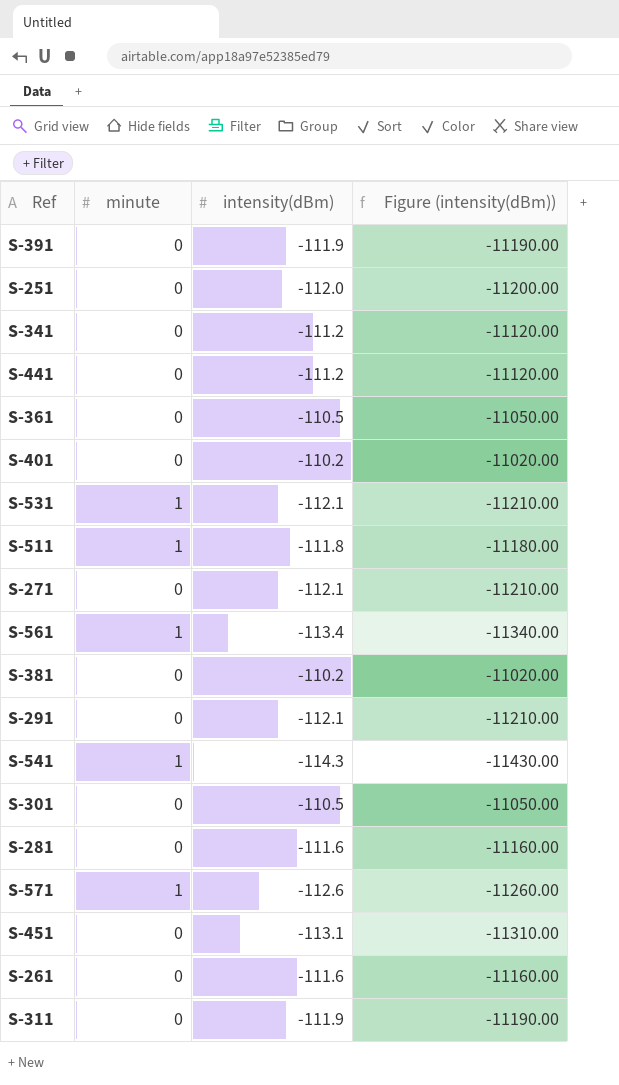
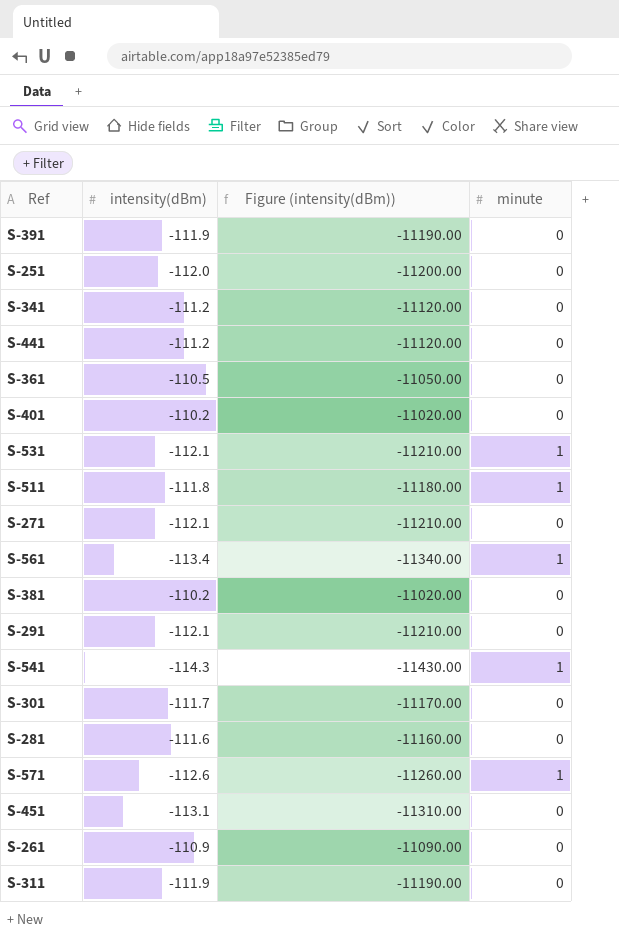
column minute | position: 2 -> 4
S-301 | intensity(dBm): -110.5 -> -111.7
S-301 | Figure (intensity(dBm)): -11050.00 -> -11170.00
S-261 | intensity(dBm): -111.6 -> -110.9
S-261 | Figure (intensity(dBm)): -11160.00 -> -11090.00

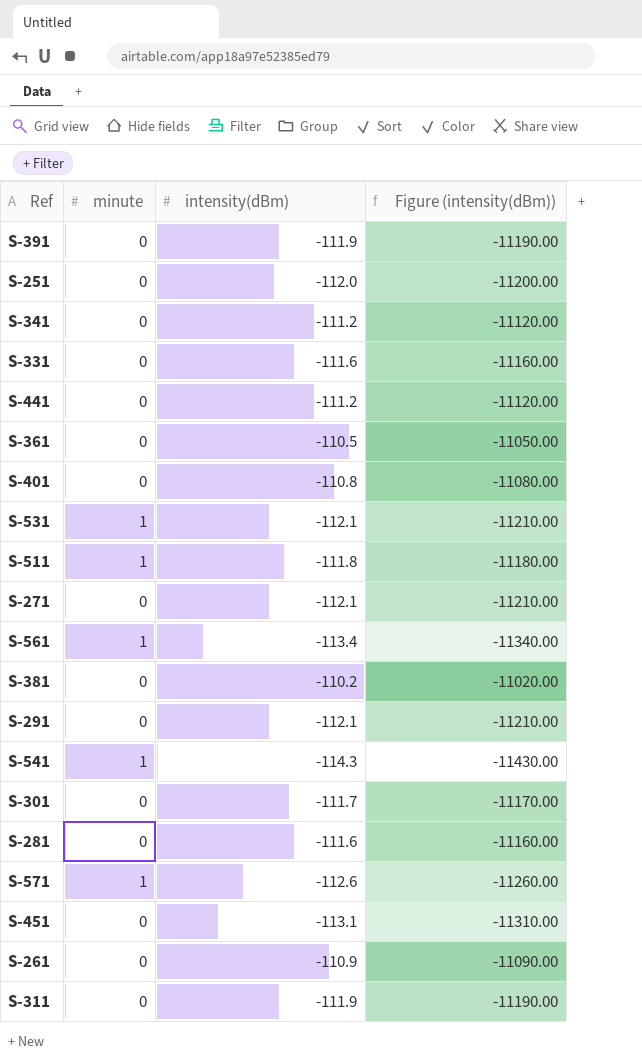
column minute | position: 4 -> 2
row S-331: none -> 0 | -111.6 | -11160.00
S-401 | intensity(dBm): -110.2 -> -110.8
S-401 | Figure (intensity(dBm)): -11020.00 -> -11080.00

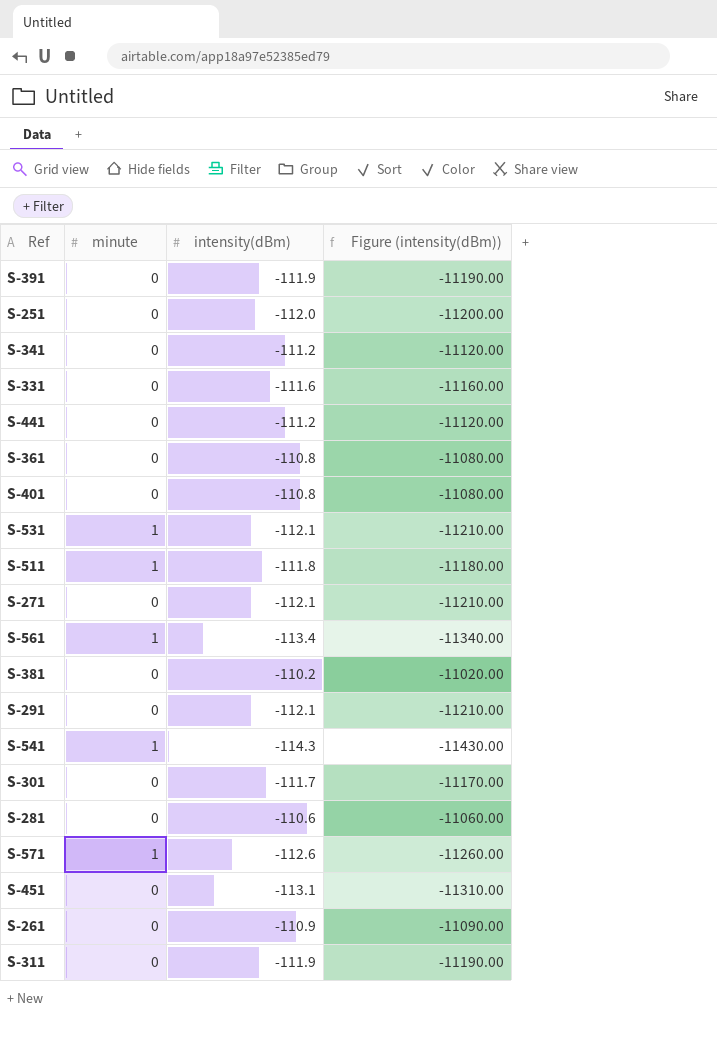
S-361 | intensity(dBm): -110.5 -> -110.8
S-361 | Figure (intensity(dBm)): -11050.00 -> -11080.00
S-281 | intensity(dBm): -111.6 -> -110.6
S-281 | Figure (intensity(dBm)): -11160.00 -> -11060.00

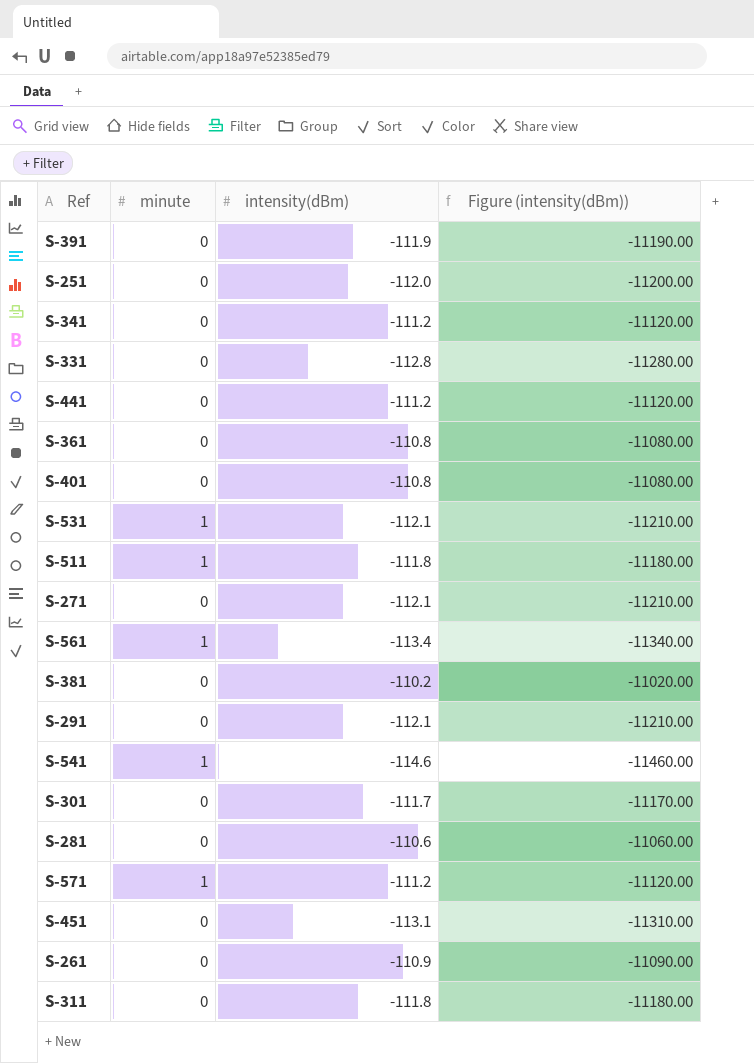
S-331 | intensity(dBm): -111.6 -> -112.8
S-331 | Figure (intensity(dBm)): -11160.00 -> -11280.00
S-541 | intensity(dBm): -114.3 -> -114.6
S-541 | Figure (intensity(dBm)): -11430.00 -> -11460.00
S-571 | intensity(dBm): -112.6 -> -111.2
S-571 | Figure (intensity(dBm)): -11260.00 -> -11120.00
S-311 | intensity(dBm): -111.9 -> -111.8
S-311 | Figure (intensity(dBm)): -11190.00 -> -11180.00

